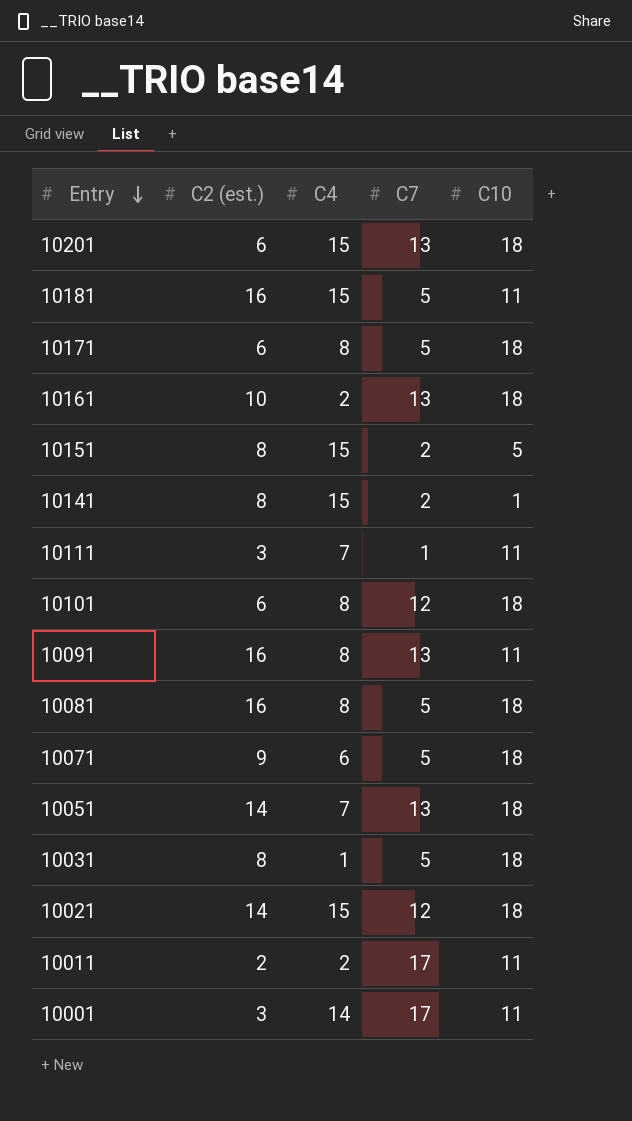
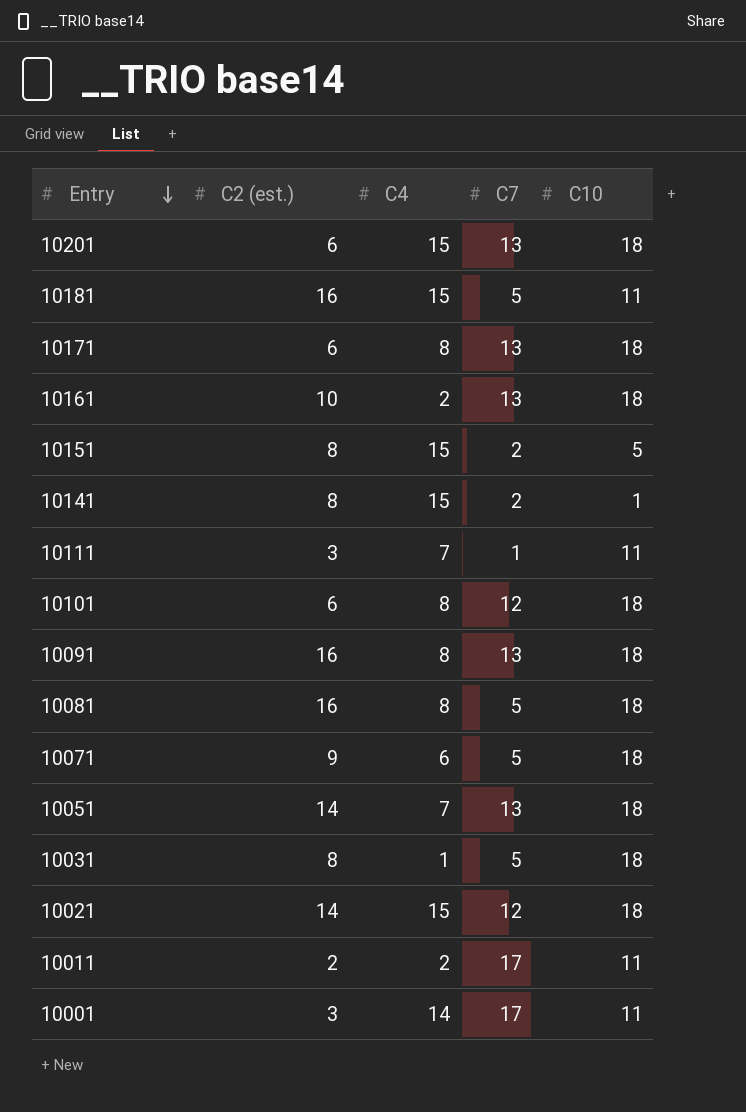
10171 | C7: 5 -> 13
10091 | C10: 11 -> 18

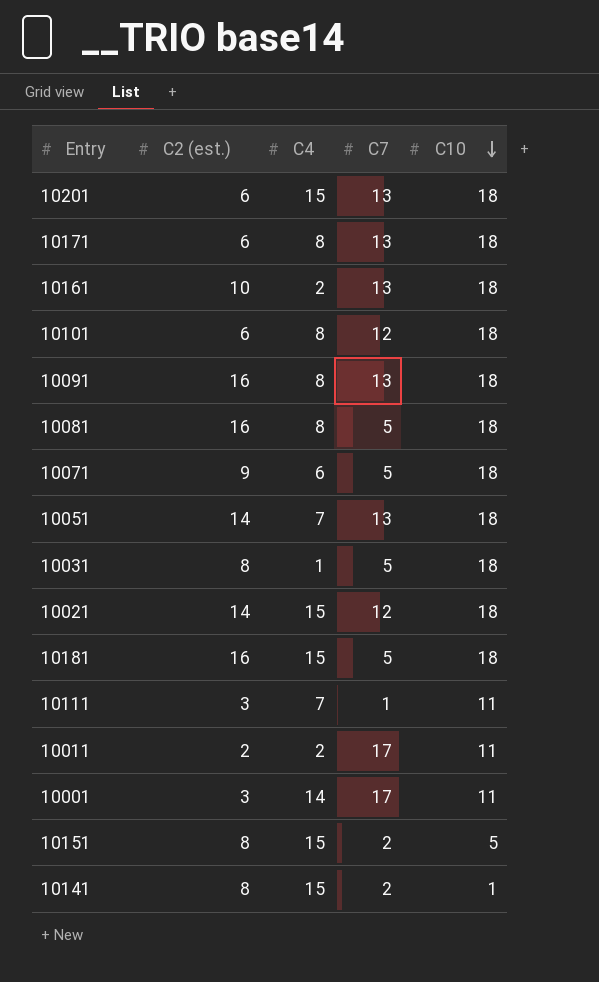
row order: Entry descending -> C10 descending
10181 | C10: 11 -> 18

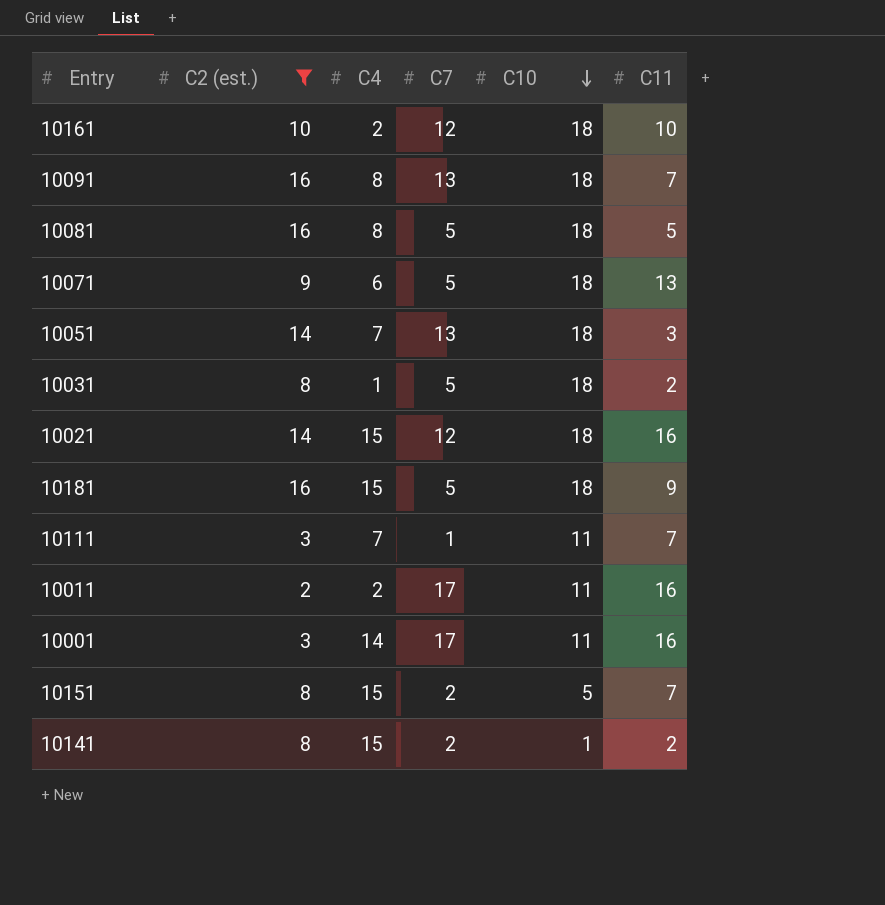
filter: none -> C2 (est.) != 6
column C11 | position: none -> 6
10161 | C7: 13 -> 12

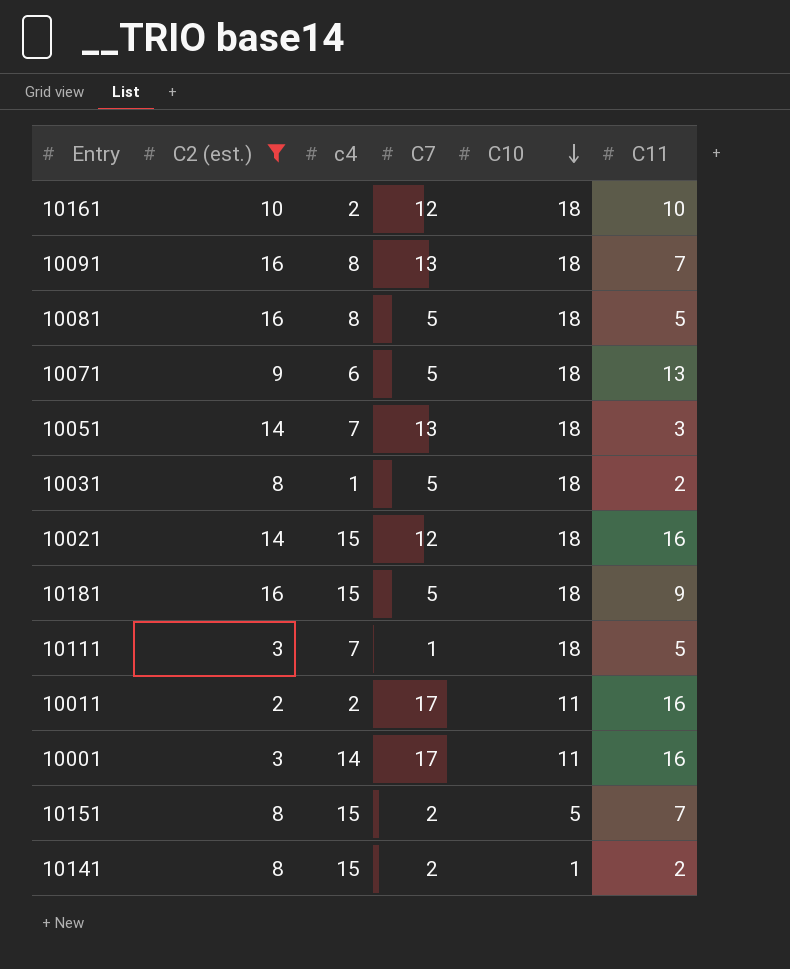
column name: C4 -> c4
10111 | C10: 11 -> 18
10111 | C11: 7 -> 5

